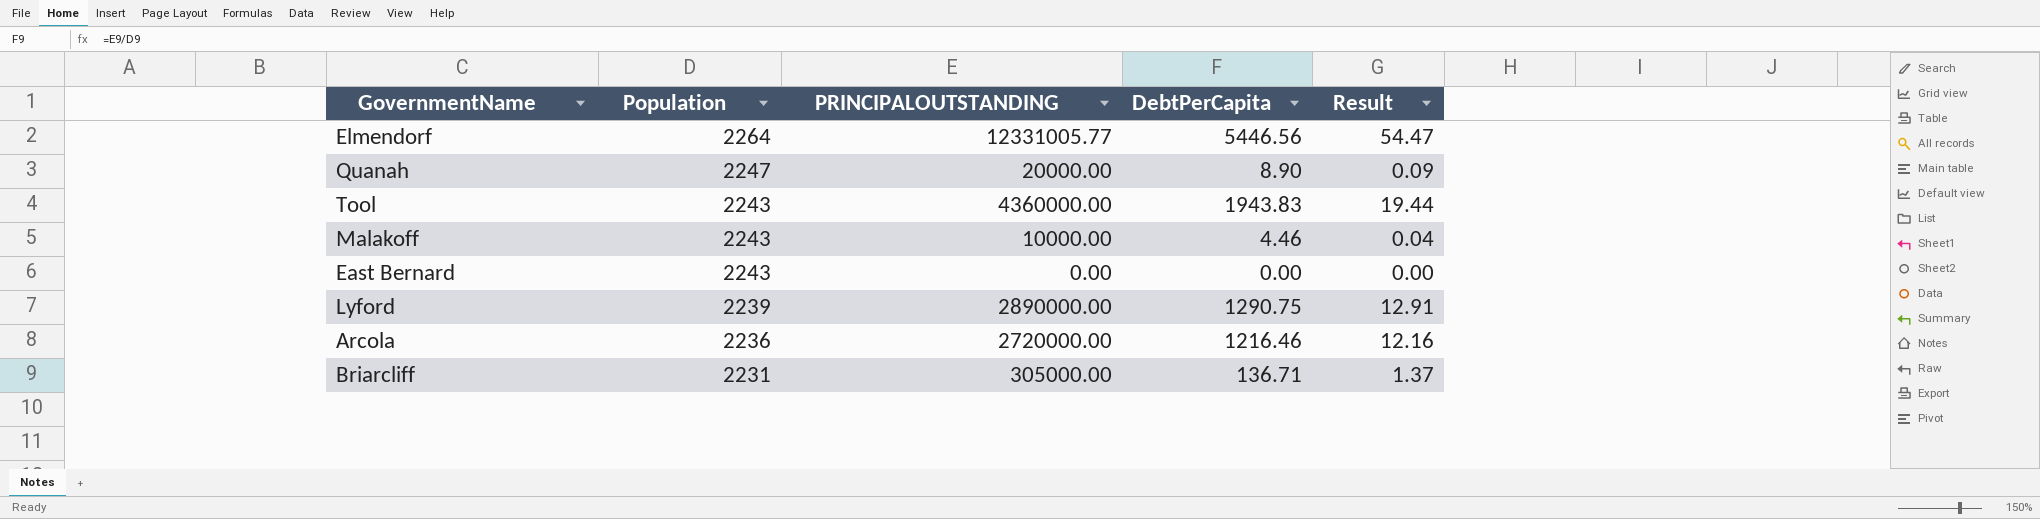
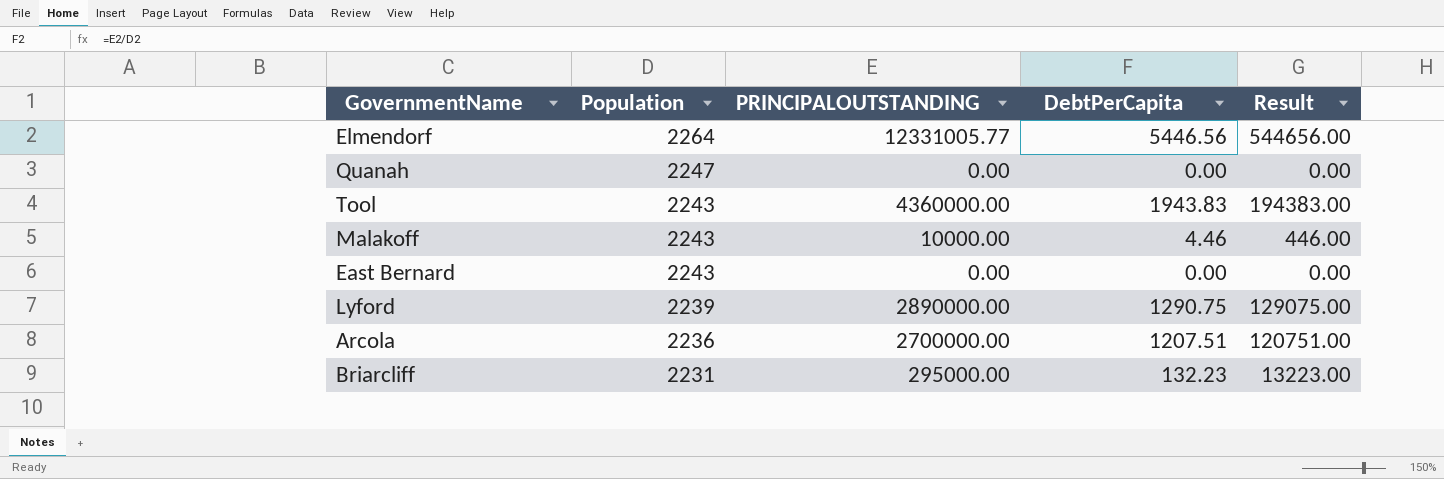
column Result | formula: [DebtPerCapita] * 0.01 -> [DebtPerCapita] * 100
Quanah | PRINCIPALOUTSTANDING: 20000.00 -> 0.00
Quanah | DebtPerCapita: 8.90 -> 0.00
Arcola | PRINCIPALOUTSTANDING: 2720000.00 -> 2700000.00
Arcola | DebtPerCapita: 1216.46 -> 1207.51
Briarcliff | PRINCIPALOUTSTANDING: 305000.00 -> 295000.00
Briarcliff | DebtPerCapita: 136.71 -> 132.23

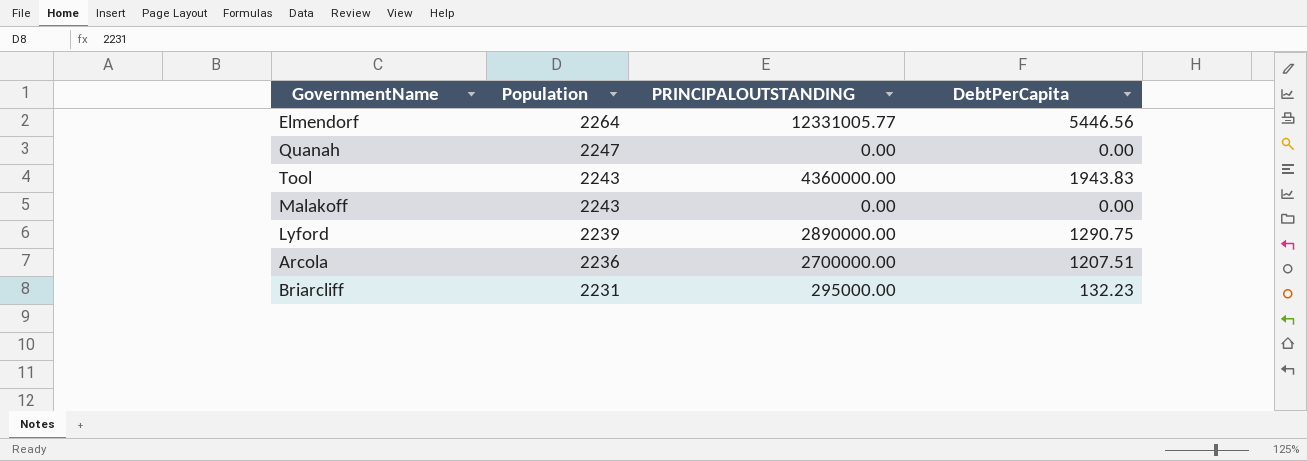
column Result | formula: [DebtPerCapita] * 100 -> none
row East Bernard: 2243 | 0.00 | 0.00 | 0.00 -> none
Malakoff | PRINCIPALOUTSTANDING: 10000.00 -> 0.00
Malakoff | DebtPerCapita: 4.46 -> 0.00

